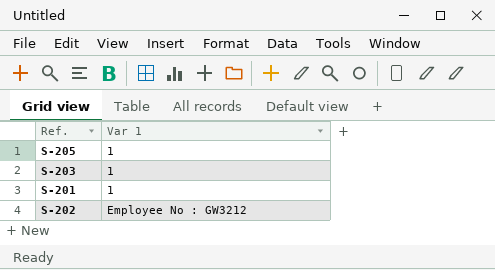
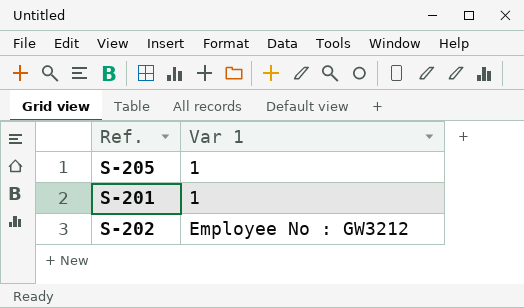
row S-203: 1 -> none

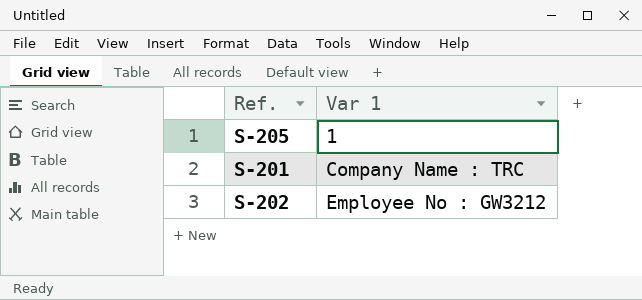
S-201 | Var 1: 1 -> Company Name : TRC

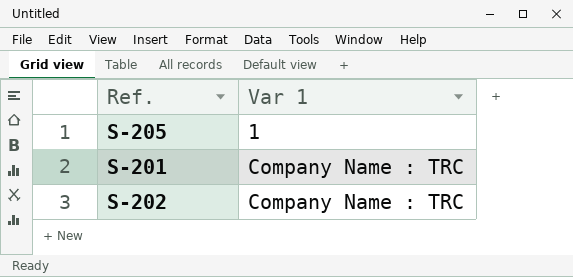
S-202 | Var 1: Employee No : GW3212 -> Company Name : TRC

